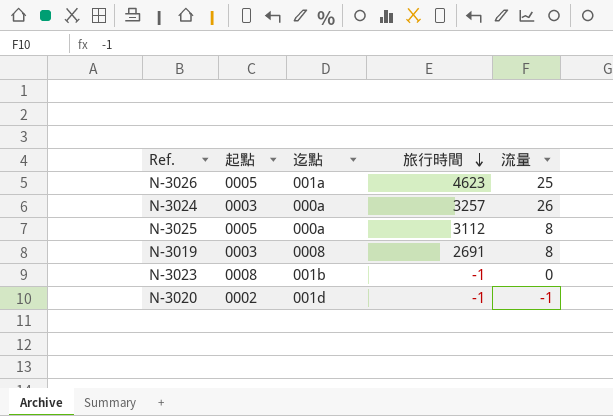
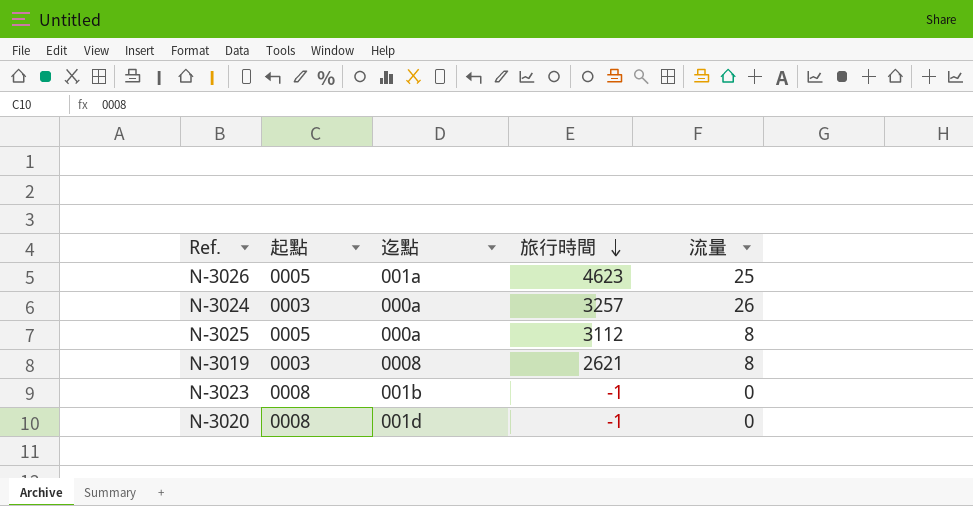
N-3019 | 旅行時間: 2691 -> 2621
N-3020 | 起點: 0002 -> 0008
N-3020 | 流量: -1 -> 0

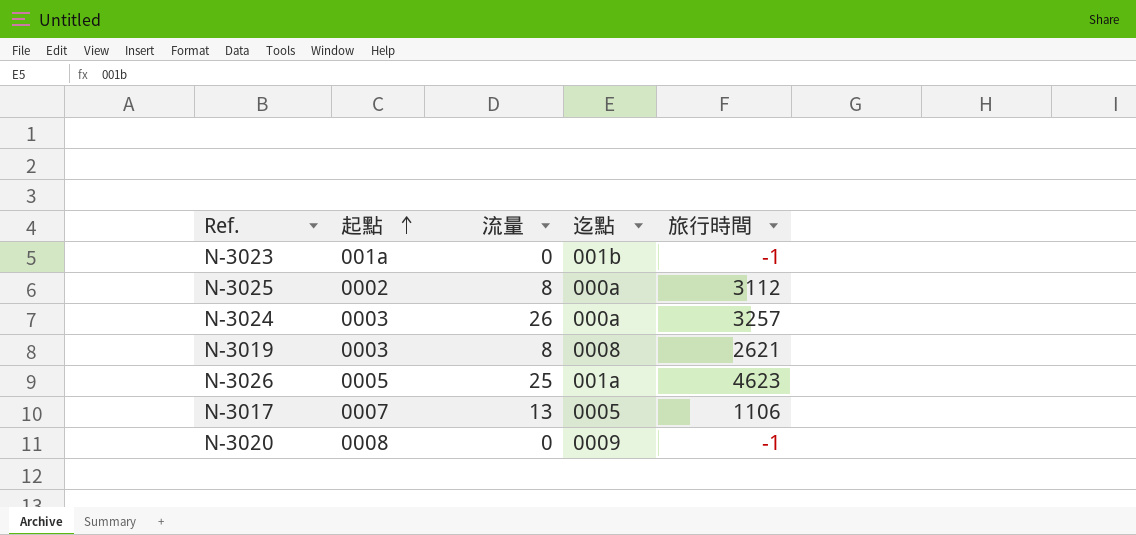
row order: 旅行時間 descending -> 起點 ascending
column 流量 | position: 5 -> 3
N-3023 | 起點: 0008 -> 001a
N-3025 | 起點: 0005 -> 0002
row N-3017: none -> 0007 | 13 | 0005 | 1106
N-3020 | 迄點: 001d -> 0009

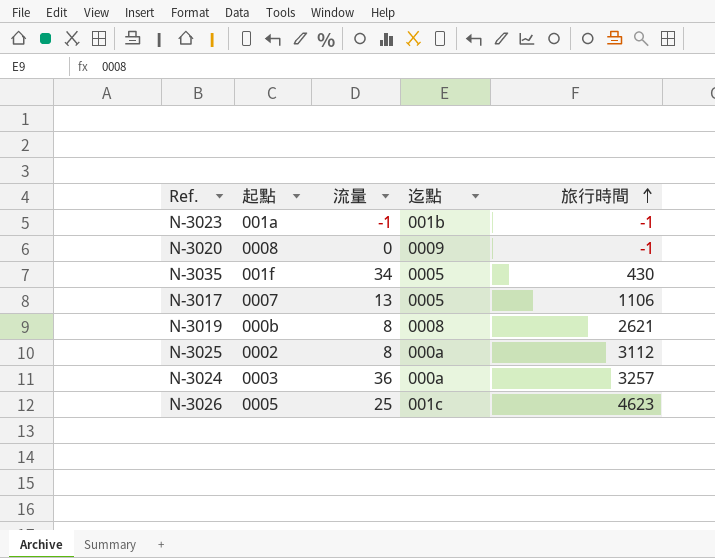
row order: 起點 ascending -> 旅行時間 ascending
N-3023 | 流量: 0 -> -1
row N-3035: none -> 001f | 34 | 0005 | 430
N-3019 | 起點: 0003 -> 000b
N-3024 | 流量: 26 -> 36
N-3026 | 迄點: 001a -> 001c

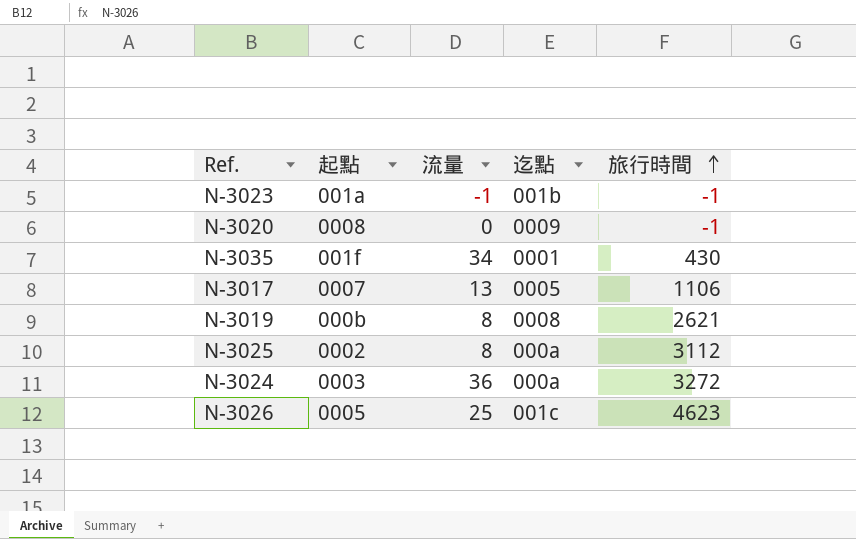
N-3035 | 迄點: 0005 -> 0001
N-3024 | 旅行時間: 3257 -> 3272

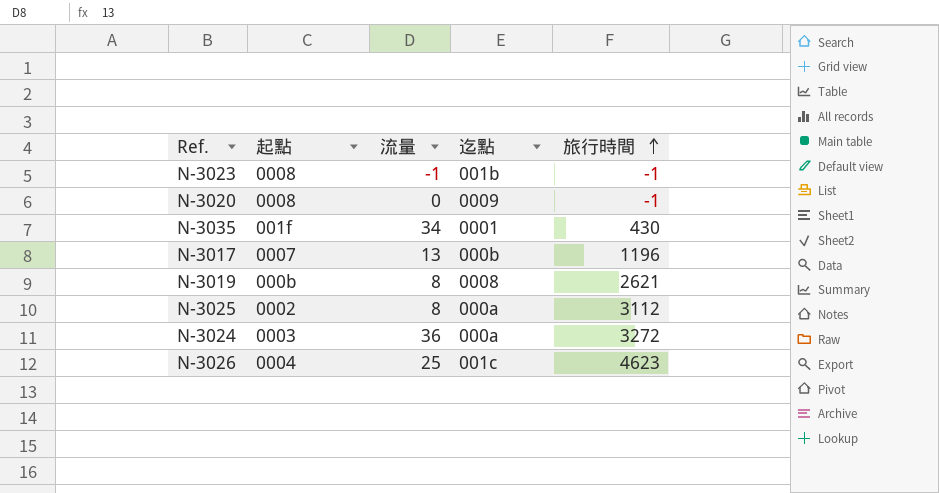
N-3023 | 起點: 001a -> 0008
N-3017 | 迄點: 0005 -> 000b
N-3017 | 旅行時間: 1106 -> 1196
N-3026 | 起點: 0005 -> 0004

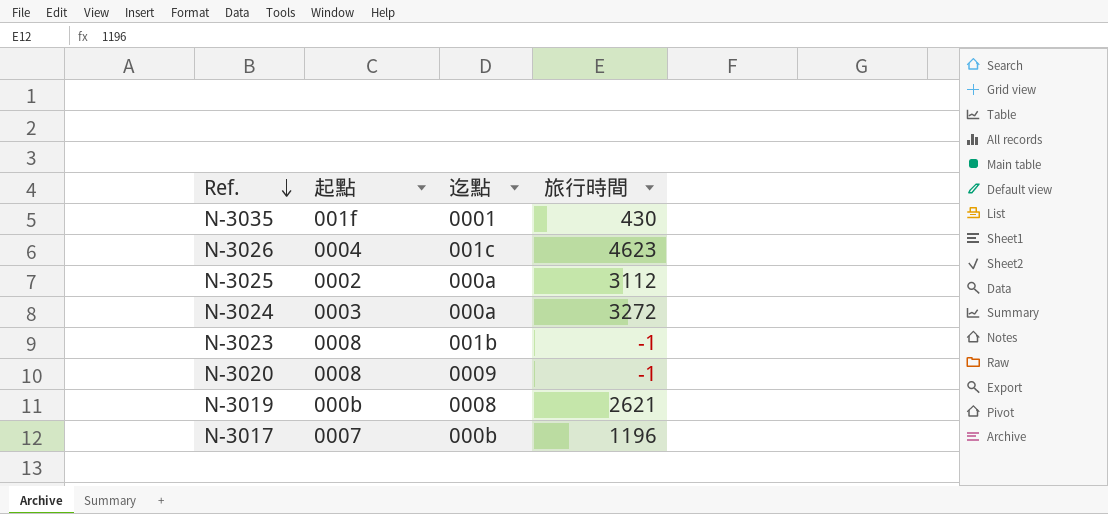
row order: 旅行時間 ascending -> Ref. descending
column 流量 | position: 3 -> none

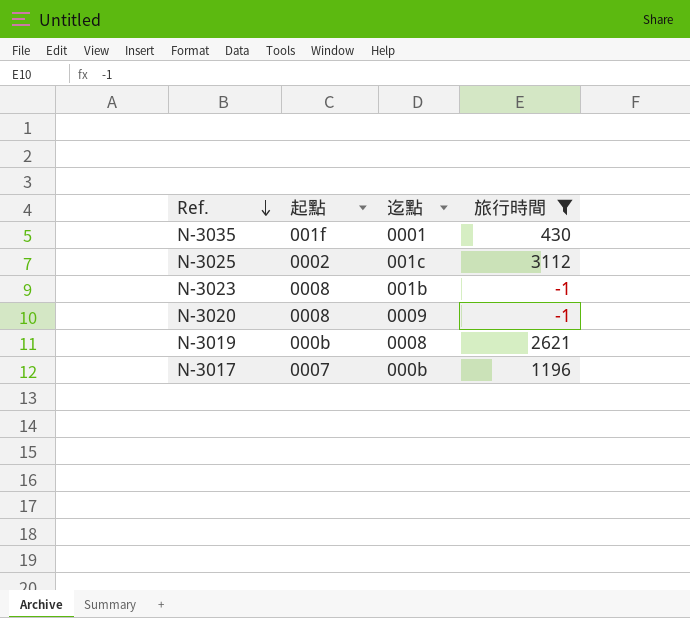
filter: none -> 旅行時間 <= 3112
N-3025 | 迄點: 000a -> 001c

